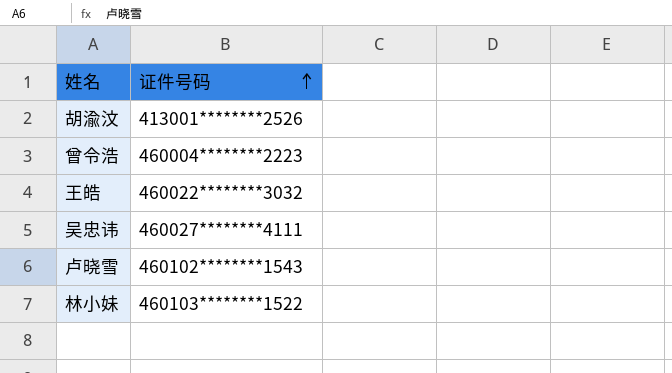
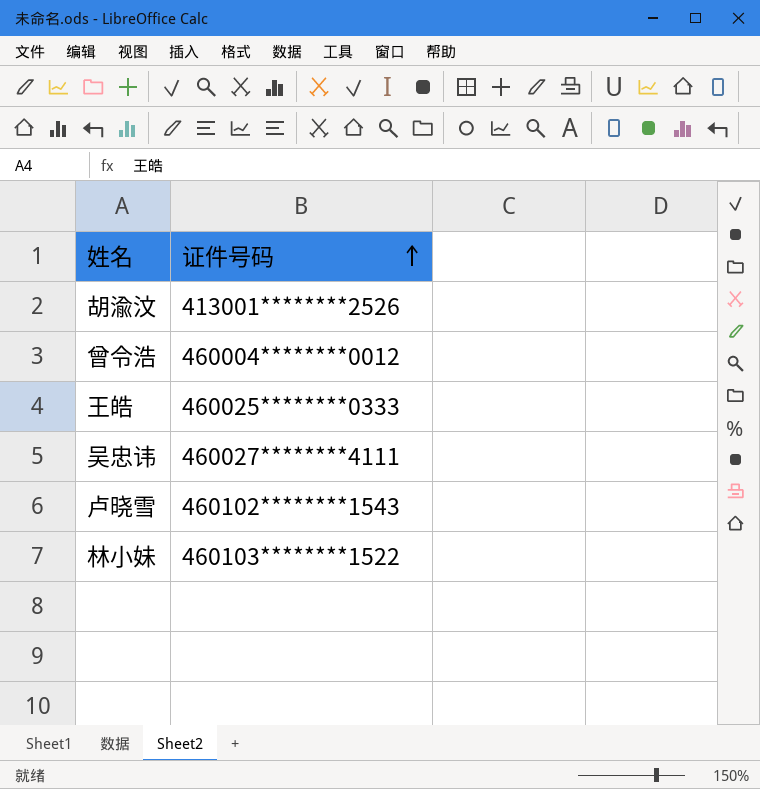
曾令浩 | 证件号码: 460004********2223 -> 460004********0012
王皓 | 证件号码: 460022********3032 -> 460025********0333

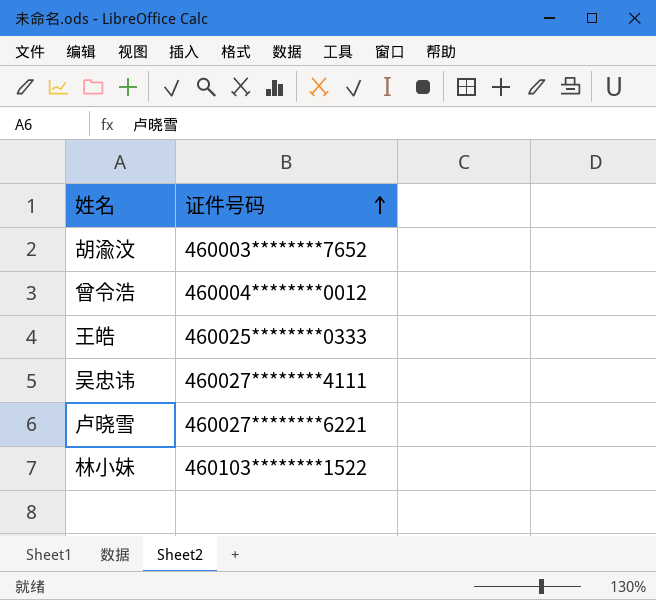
胡渝汶 | 证件号码: 413001********2526 -> 460003********7652
卢晓雪 | 证件号码: 460102********1543 -> 460027********6221

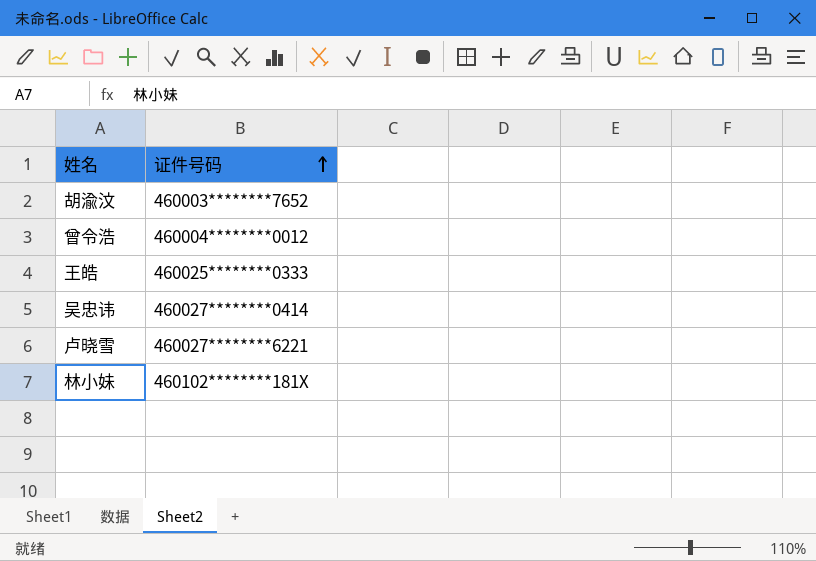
吴忠讳 | 证件号码: 460027********4111 -> 460027********0414
林小妹 | 证件号码: 460103********1522 -> 460102********181X

